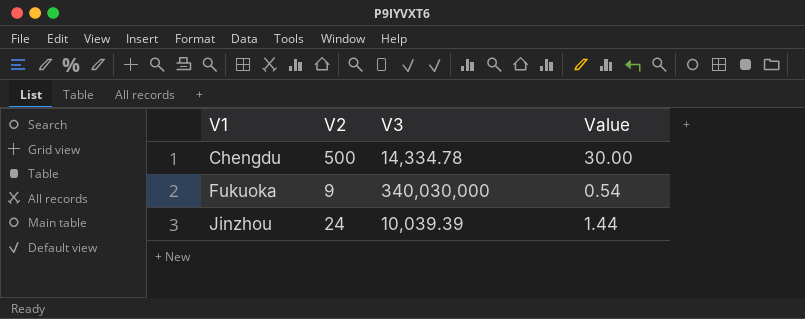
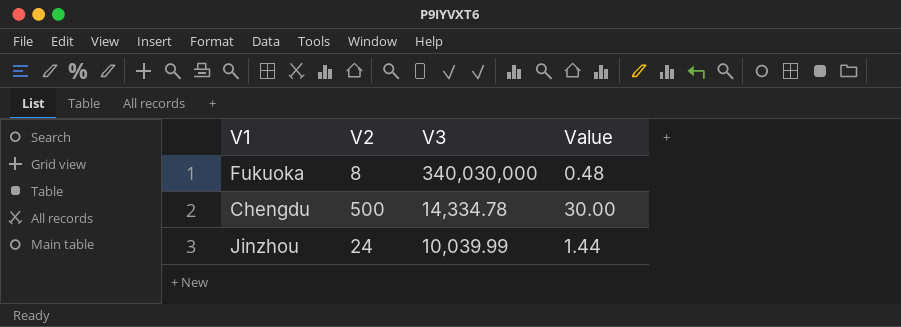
row order: V1 ascending -> V3 descending
Fukuoka | V2: 9 -> 8
Fukuoka | Value: 0.54 -> 0.48
Jinzhou | V3: 10,039.39 -> 10,039.99

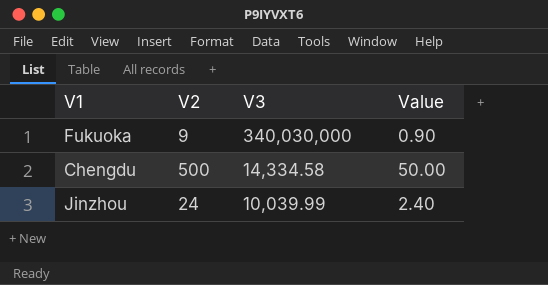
column Value | formula: [V2] * 0.06 -> [V2] * 0.1
Fukuoka | V2: 8 -> 9
Chengdu | V3: 14,334.78 -> 14,334.58

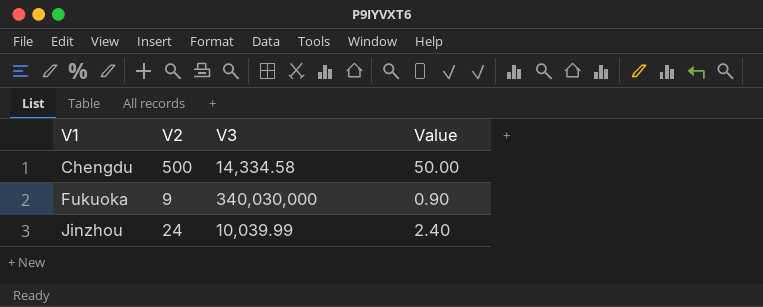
row order: V3 descending -> V1 ascending

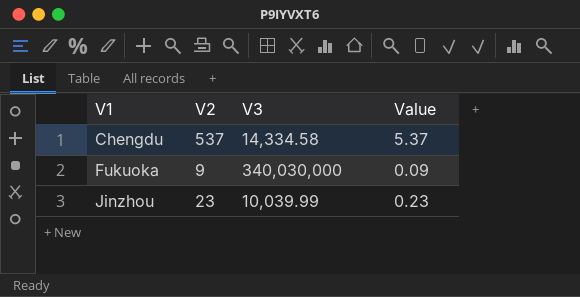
column Value | formula: [V2] * 0.1 -> [V2] * 0.01
Chengdu | V2: 500 -> 537
Jinzhou | V2: 24 -> 23

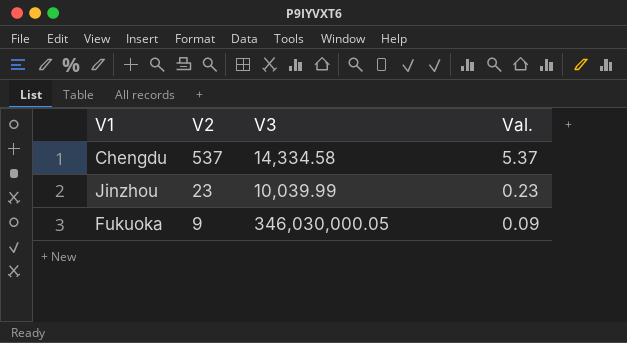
row order: V1 ascending -> V2 descending
column name: Value -> Val.
Fukuoka | V3: 340,030,000 -> 346,030,000.05

